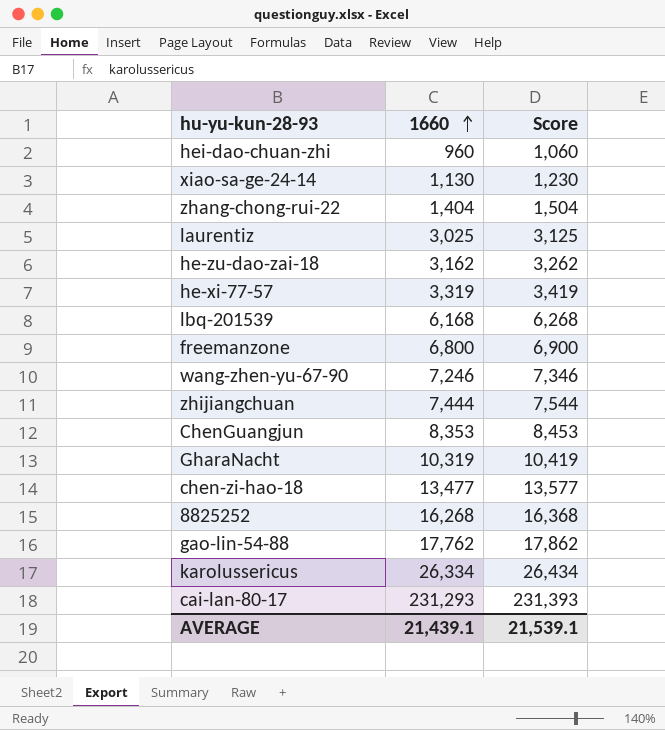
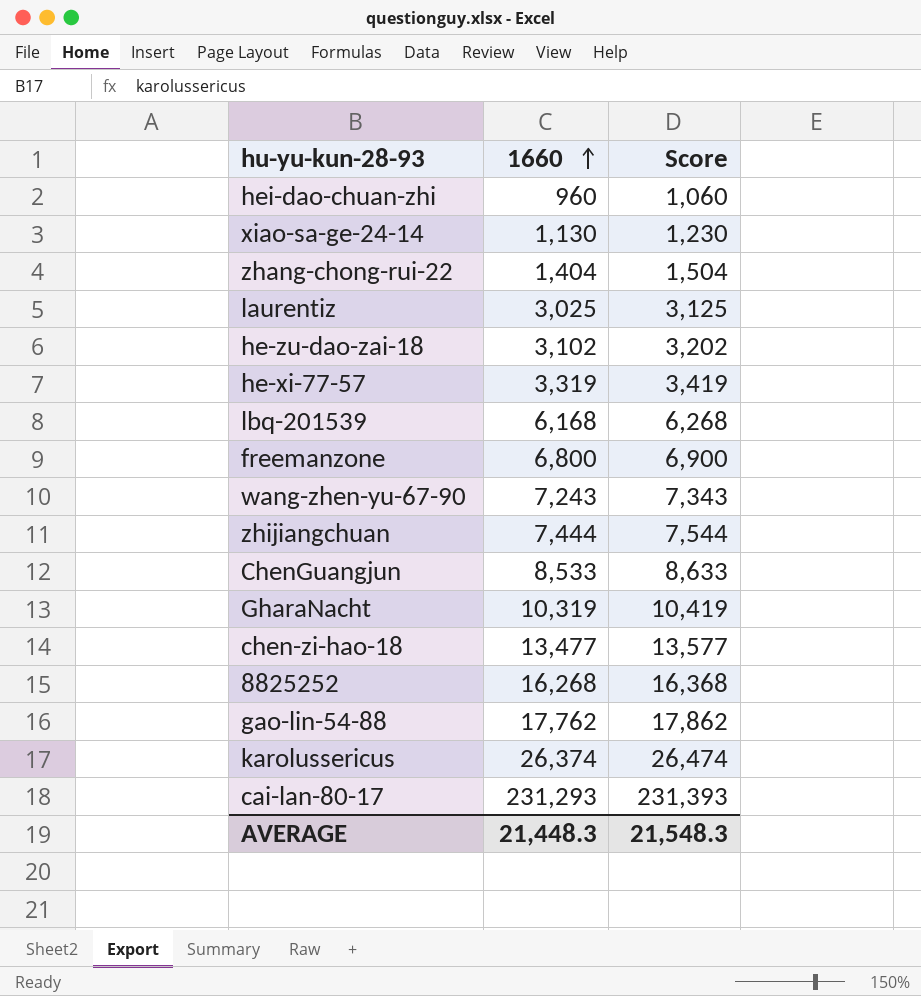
he-zu-dao-zai-18 | 1660: 3,162 -> 3,102
he-zu-dao-zai-18 | Score: 3,262 -> 3,202
wang-zhen-yu-67-90 | 1660: 7,246 -> 7,243
wang-zhen-yu-67-90 | Score: 7,346 -> 7,343
ChenGuangjun | 1660: 8,353 -> 8,533
ChenGuangjun | Score: 8,453 -> 8,633
karolussericus | 1660: 26,334 -> 26,374
karolussericus | Score: 26,434 -> 26,474
AVERAGE | 1660: 21,439.1 -> 21,448.3
AVERAGE | Score: 21,539.1 -> 21,548.3

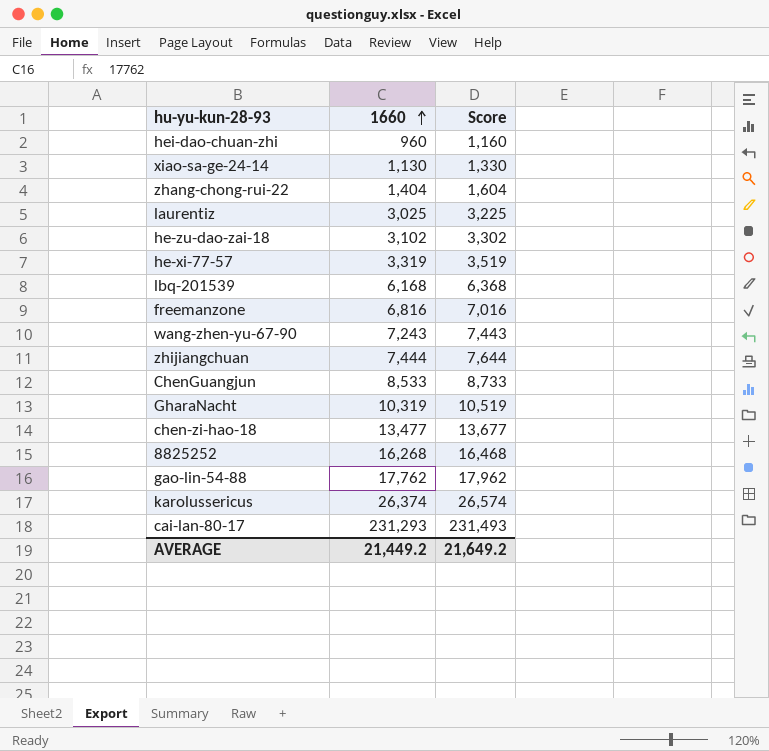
column Score | formula: [1660] + 100 -> [1660] + 200
freemanzone | 1660: 6,800 -> 6,816
AVERAGE | 1660: 21,448.3 -> 21,449.2
AVERAGE | Score: 21,548.3 -> 21,649.2

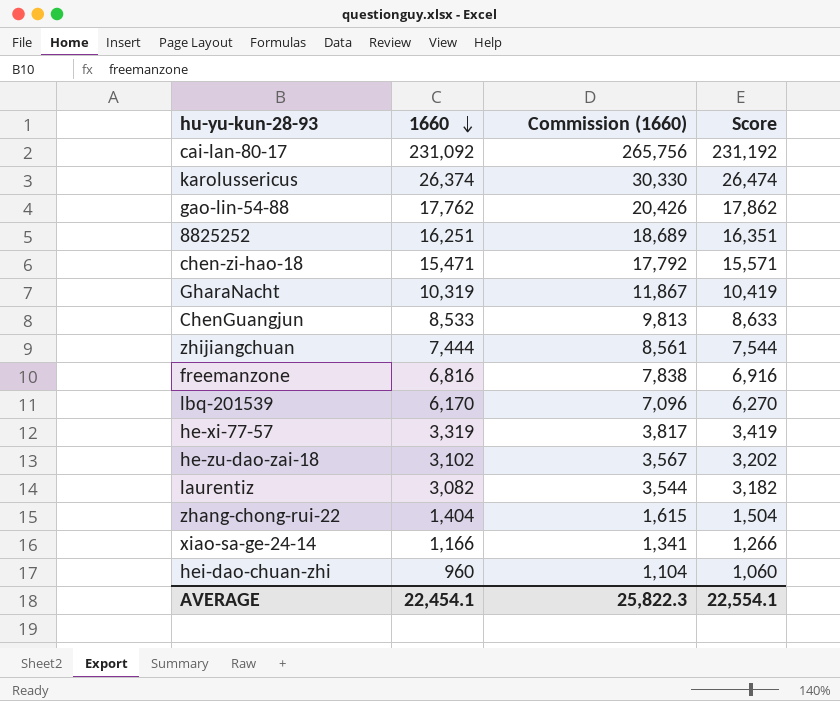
row order: 1660 ascending -> 1660 descending
column Commission (1660) | formula: none -> [1660] * 1.15
column Score | formula: [1660] + 200 -> [1660] + 100
row wang-zhen-yu-67-90: 7,243 | 7,443 -> none
cai-lan-80-17 | 1660: 231,293 -> 231,092
8825252 | 1660: 16,268 -> 16,251
chen-zi-hao-18 | 1660: 13,477 -> 15,471
lbq-201539 | 1660: 6,168 -> 6,170
laurentiz | 1660: 3,025 -> 3,082
xiao-sa-ge-24-14 | 1660: 1,130 -> 1,166
AVERAGE | 1660: 21,449.2 -> 22,454.1
AVERAGE | Score: 21,649.2 -> 22,554.1

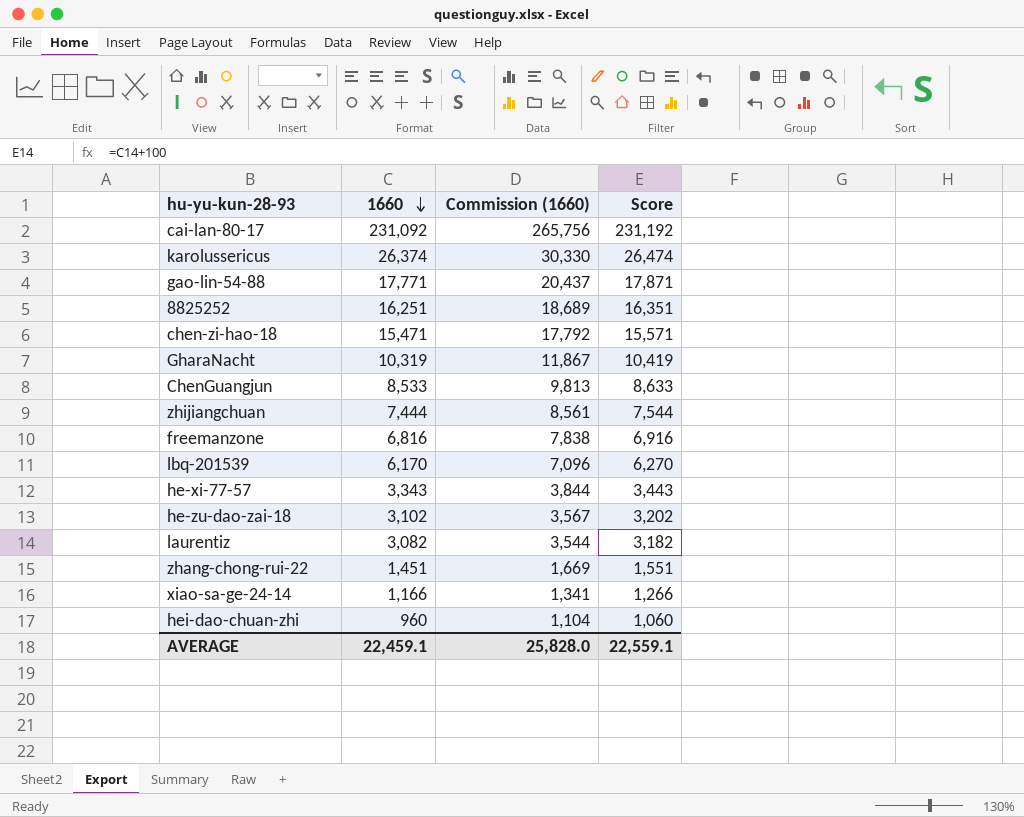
gao-lin-54-88 | 1660: 17,762 -> 17,771
gao-lin-54-88 | Commission (1660): 20,426 -> 20,437
gao-lin-54-88 | Score: 17,862 -> 17,871
he-xi-77-57 | 1660: 3,319 -> 3,343
he-xi-77-57 | Commission (1660): 3,817 -> 3,844
he-xi-77-57 | Score: 3,419 -> 3,443
zhang-chong-rui-22 | 1660: 1,404 -> 1,451
zhang-chong-rui-22 | Commission (1660): 1,615 -> 1,669
zhang-chong-rui-22 | Score: 1,504 -> 1,551
AVERAGE | 1660: 22,454.1 -> 22,459.1
AVERAGE | Commission (1660): 25,822.3 -> 25,828.0
AVERAGE | Score: 22,554.1 -> 22,559.1

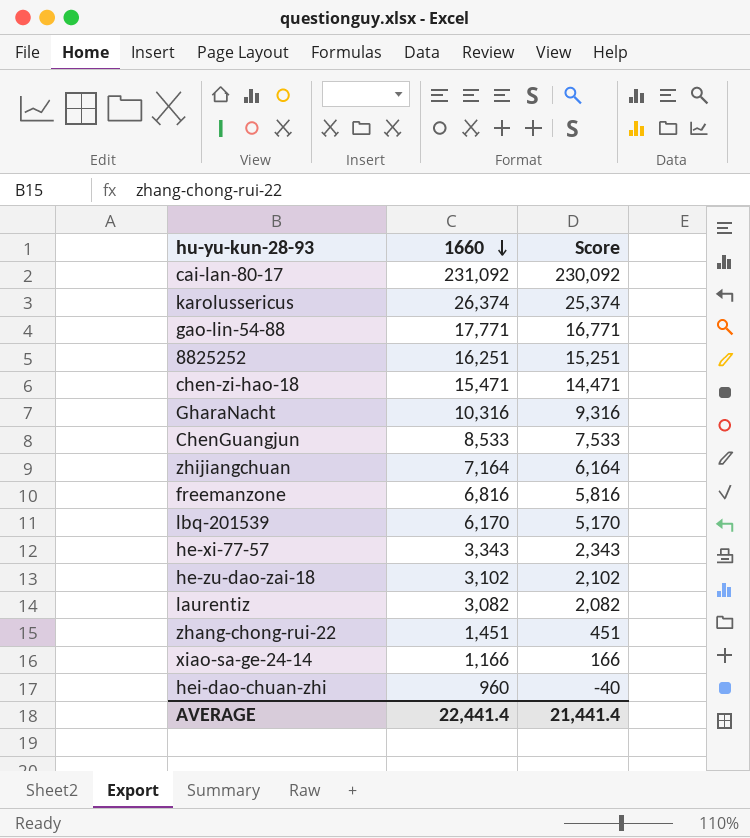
column Commission (1660) | formula: [1660] * 1.15 -> none
column Score | formula: [1660] + 100 -> [1660] - 1000
GharaNacht | 1660: 10,319 -> 10,316
zhijiangchuan | 1660: 7,444 -> 7,164
AVERAGE | 1660: 22,459.1 -> 22,441.4
AVERAGE | Score: 22,559.1 -> 21,441.4

